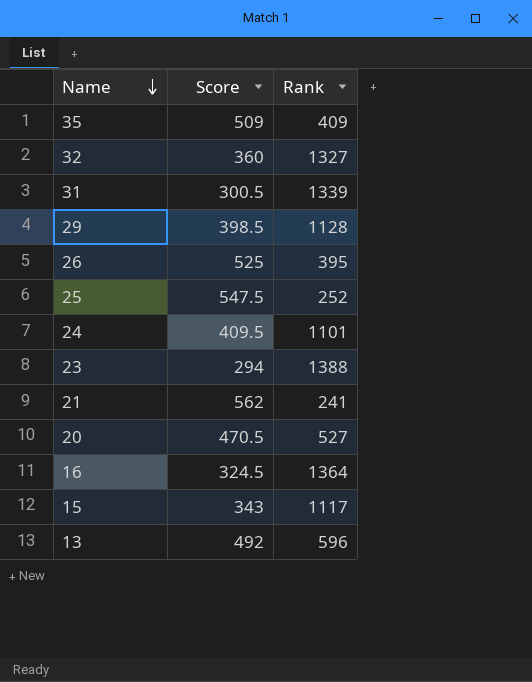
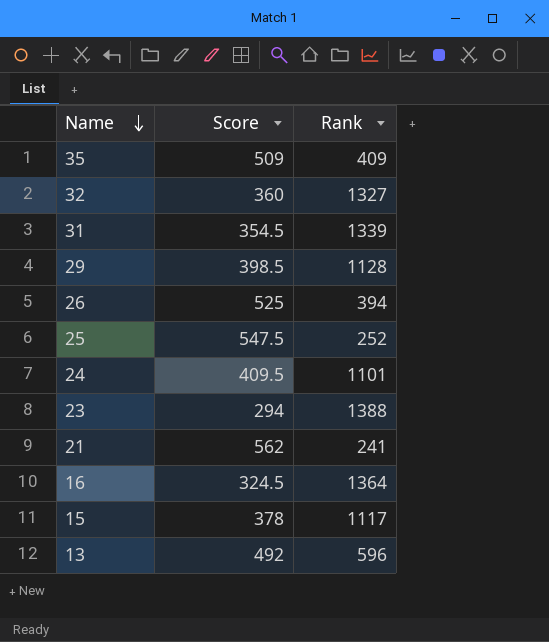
row 20: 470.5 | 527 -> none
31 | Score: 300.5 -> 354.5
26 | Rank: 395 -> 394
15 | Score: 343 -> 378

